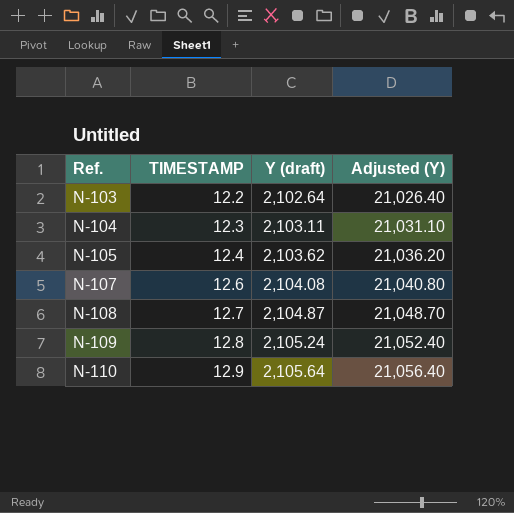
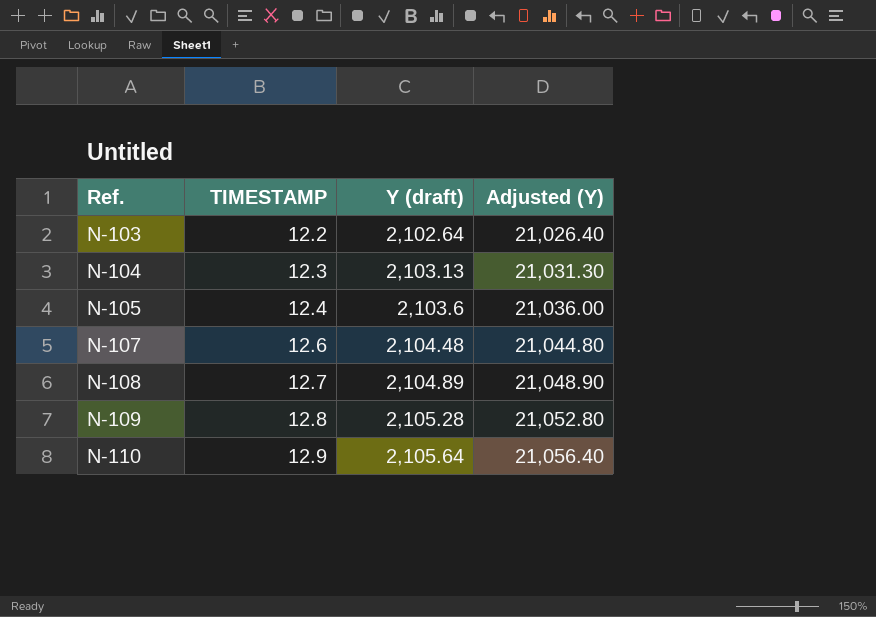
N-104 | Y (draft): 2,103.11 -> 2,103.13
N-104 | Adjusted (Y): 21,031.10 -> 21,031.30
N-105 | Y (draft): 2,103.62 -> 2,103.6
N-105 | Adjusted (Y): 21,036.20 -> 21,036.00
N-107 | Y (draft): 2,104.08 -> 2,104.48
N-107 | Adjusted (Y): 21,040.80 -> 21,044.80
N-108 | Y (draft): 2,104.87 -> 2,104.89
N-108 | Adjusted (Y): 21,048.70 -> 21,048.90
N-109 | Y (draft): 2,105.24 -> 2,105.28
N-109 | Adjusted (Y): 21,052.40 -> 21,052.80

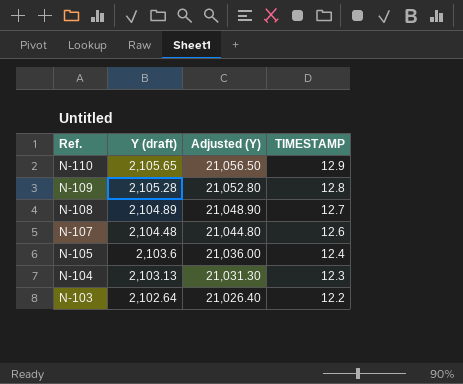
row order: Ref. ascending -> Ref. descending
column TIMESTAMP | position: 2 -> 4
N-110 | Y (draft): 2,105.64 -> 2,105.65
N-110 | Adjusted (Y): 21,056.40 -> 21,056.50

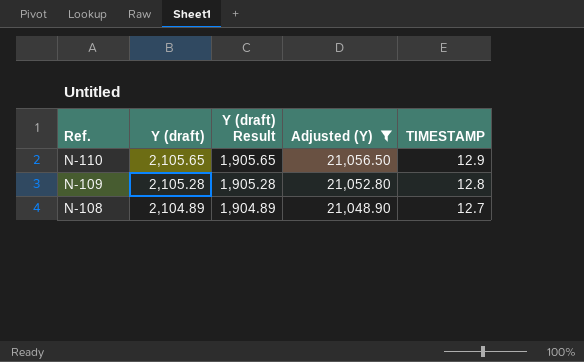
filter: none -> Adjusted (Y) >= 21,048.90
column Y (draft) Result | formula: none -> [Y (draft)] - 200

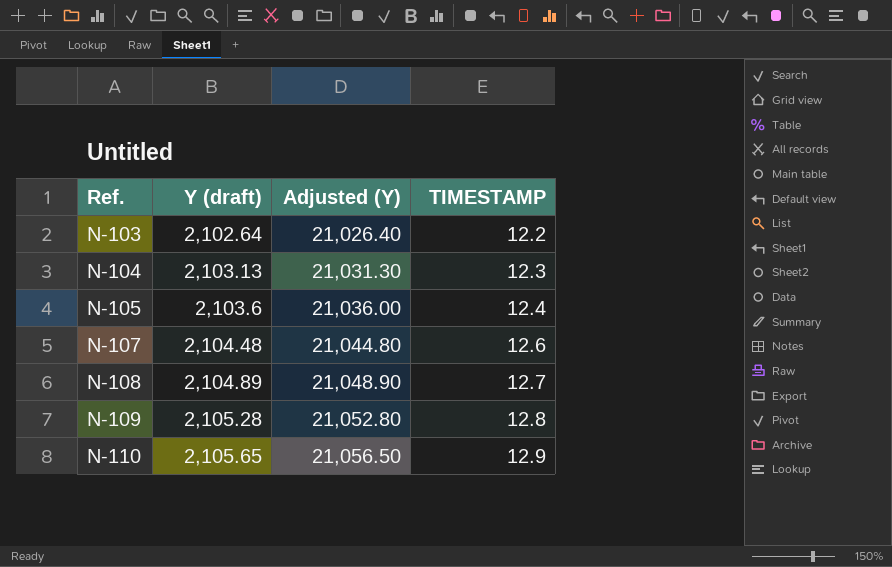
filter: Adjusted (Y) >= 21,048.90 -> none
row order: Ref. descending -> Ref. ascending
column Y (draft) Result | formula: [Y (draft)] - 200 -> none

